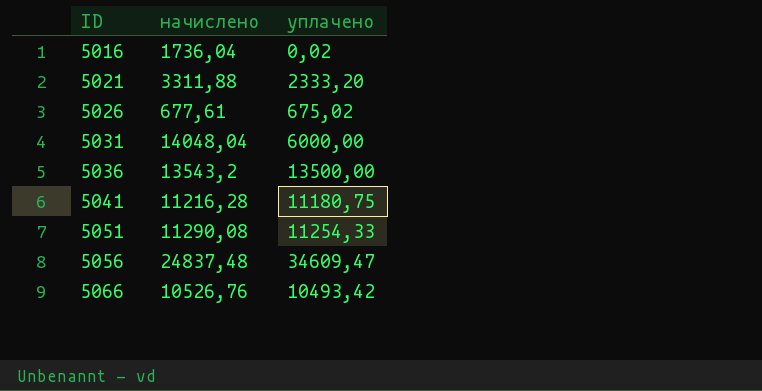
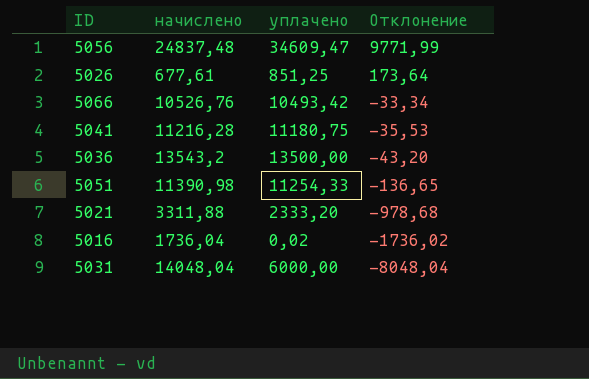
row order: ID ascending -> Отклонение descending
column Отклонение | formula: none -> [уплачено] - [начислено]
5026 | уплачено: 675,02 -> 851,25
5051 | начислено: 11290,08 -> 11390,98

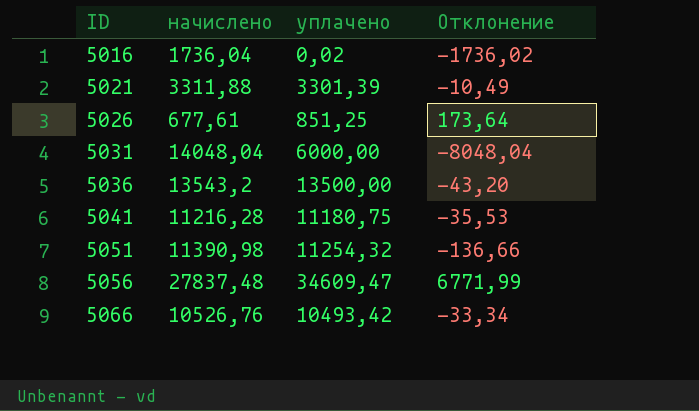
row order: Отклонение descending -> ID ascending
5021 | уплачено: 2333,20 -> 3301,39
5021 | Отклонение: -978,68 -> -10,49
5051 | уплачено: 11254,33 -> 11254,32
5051 | Отклонение: -136,65 -> -136,66
5056 | начислено: 24837,48 -> 27837,48
5056 | Отклонение: 9771,99 -> 6771,99

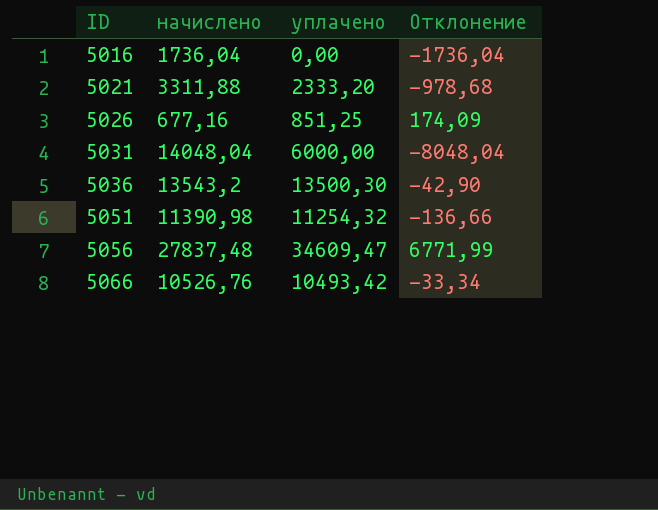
row 5041: 11216,28 | 11180,75 | -35,53 -> none
5016 | уплачено: 0,02 -> 0,00
5016 | Отклонение: -1736,02 -> -1736,04
5021 | уплачено: 3301,39 -> 2333,20
5021 | Отклонение: -10,49 -> -978,68
5026 | начислено: 677,61 -> 677,16
5026 | Отклонение: 173,64 -> 174,09
5036 | уплачено: 13500,00 -> 13500,30
5036 | Отклонение: -43,20 -> -42,90

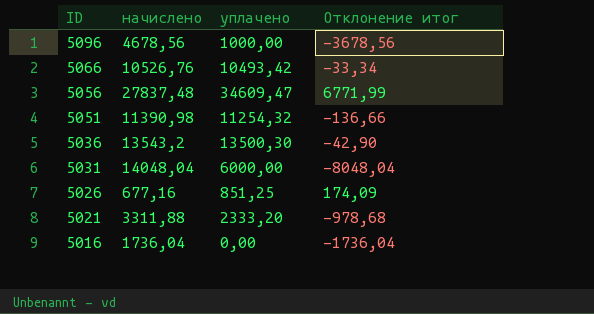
row order: ID ascending -> ID descending
column name: Отклонение -> Отклонение итог
row 5096: none -> 4678,56 | 1000,00 | -3678,56

